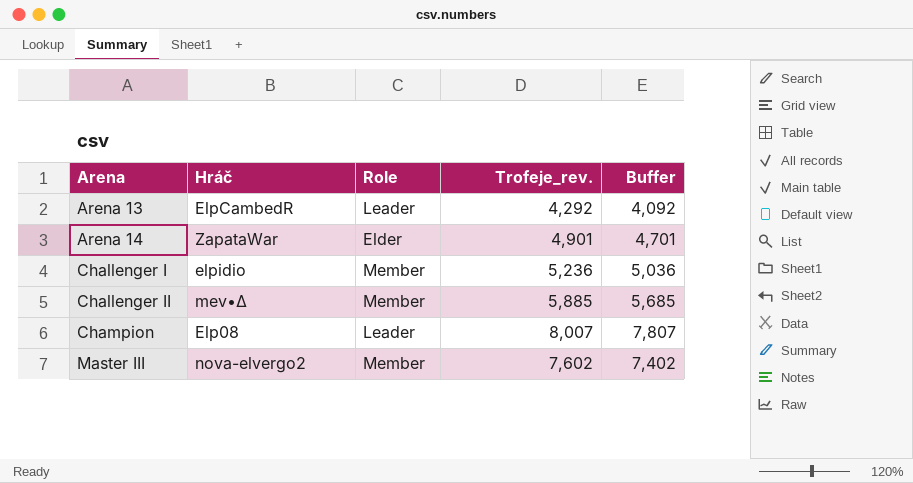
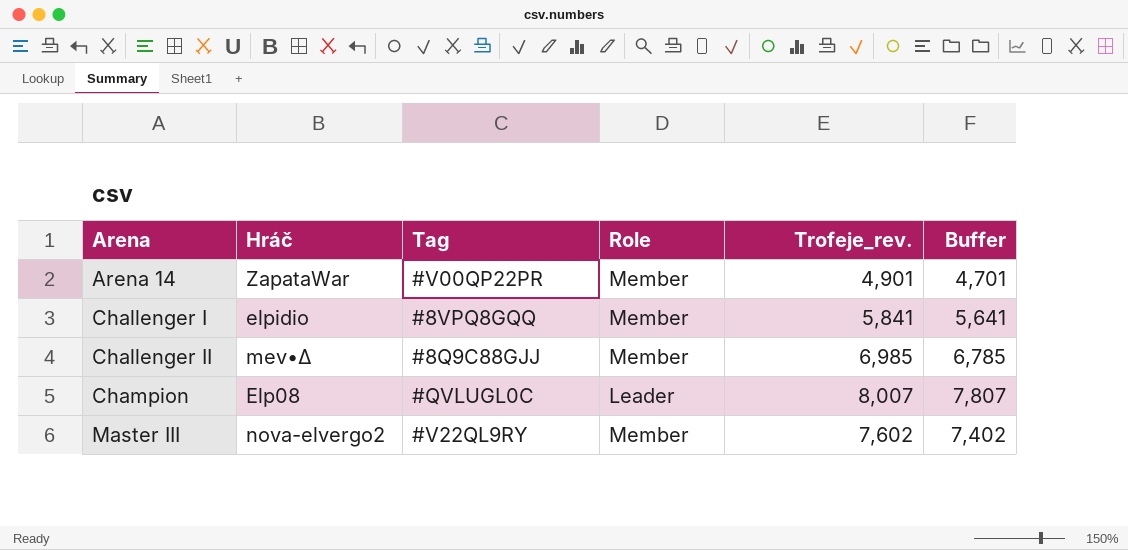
column Tag | position: none -> 3
row Arena 13: ElpCambedR | Leader | 4,292 | 4,092 -> none
Arena 14 | Role: Elder -> Member
Challenger I | Trofeje_rev.: 5,236 -> 5,841
Challenger I | Buffer: 5,036 -> 5,641
Challenger II | Trofeje_rev.: 5,885 -> 6,985
Challenger II | Buffer: 5,685 -> 6,785

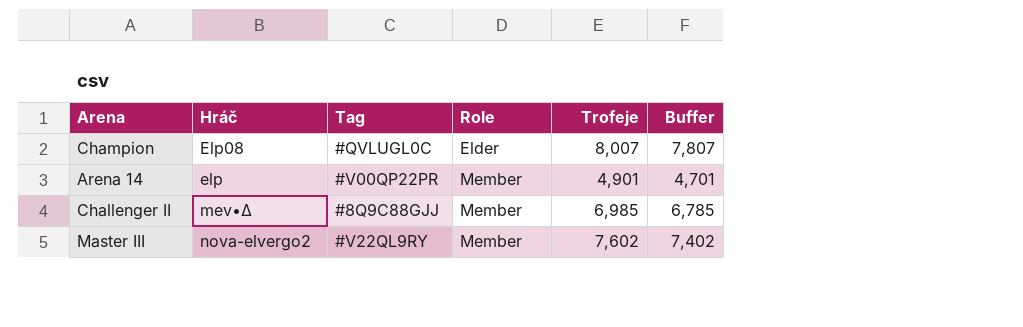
row order: Arena ascending -> Role ascending
column name: Trofeje_rev. -> Trofeje
row Challenger I: elpidio | #8VPQ8GQQ | Member | 5,841 | 5,641 -> none
Champion | Role: Leader -> Elder
Arena 14 | Hráč: ZapataWar -> elp

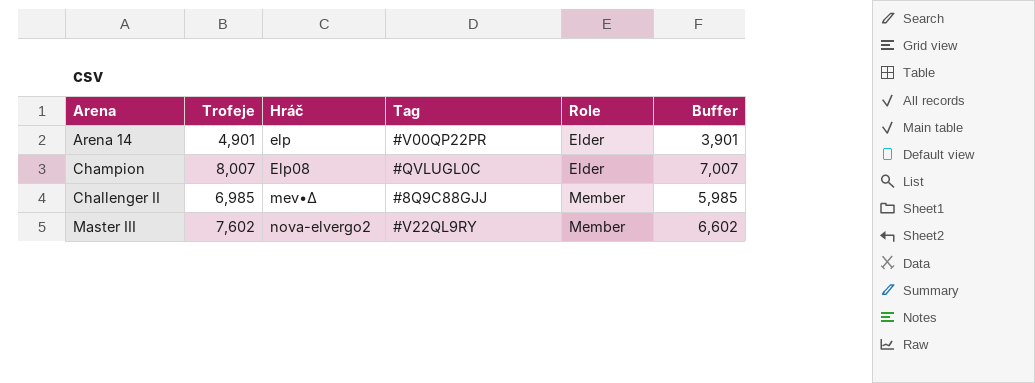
row order: Role ascending -> Hráč ascending
column Trofeje | position: 5 -> 2
column Buffer | formula: [Trofeje] - 200 -> [Trofeje] - 1000
Arena 14 | Role: Member -> Elder

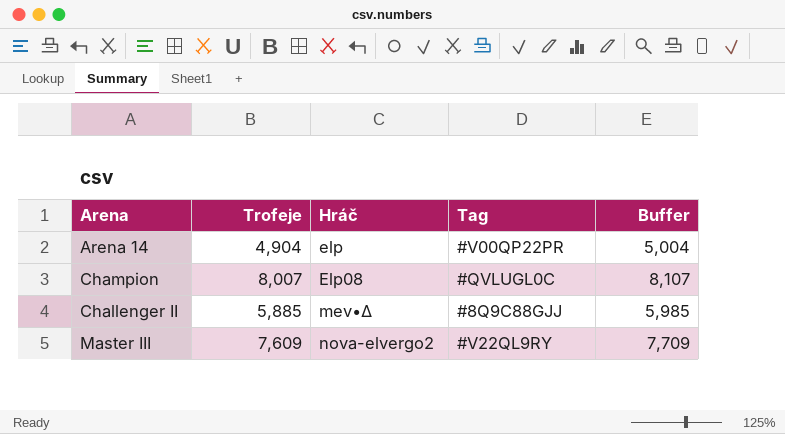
column Role | position: 5 -> none
column Buffer | formula: [Trofeje] - 1000 -> [Trofeje] + 100
Arena 14 | Trofeje: 4,901 -> 4,904
Challenger II | Trofeje: 6,985 -> 5,885
Master III | Trofeje: 7,602 -> 7,609

